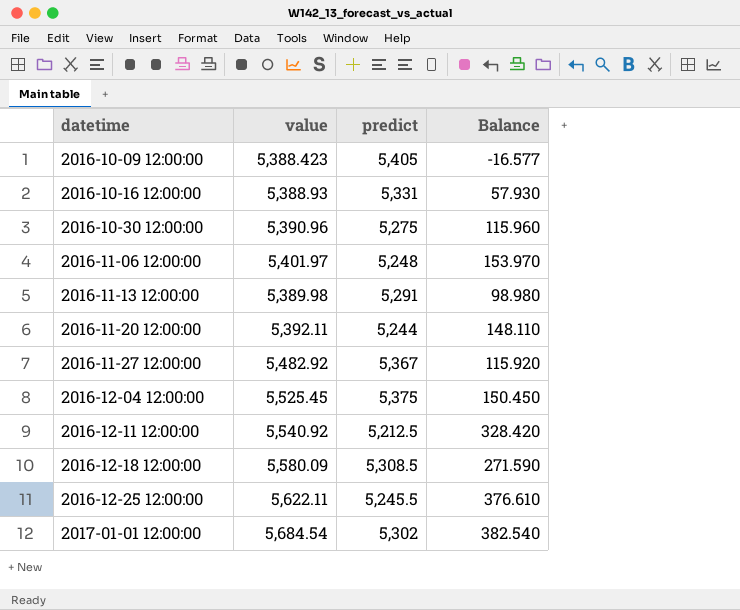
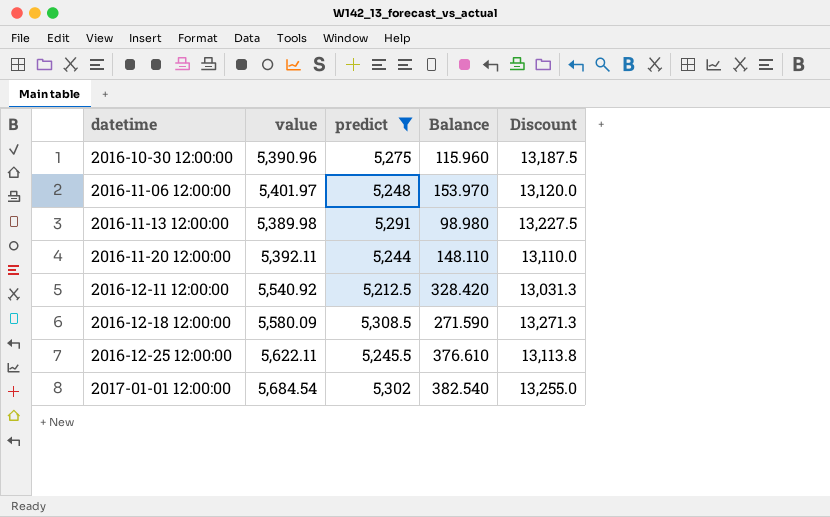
filter: none -> predict <= 5,308.5
column Discount | formula: none -> [predict] * 2.5

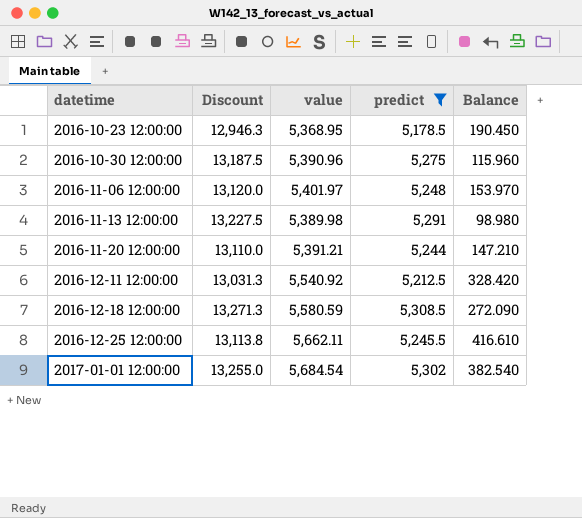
column Discount | position: 5 -> 2
row 2016-10-23 12:00:00: none -> 12,946.3 | 5,368.95 | 5,178.5 | 190.450
2016-11-20 12:00:00 | value: 5,392.11 -> 5,391.21
2016-11-20 12:00:00 | Balance: 148.110 -> 147.210
2016-12-18 12:00:00 | value: 5,580.09 -> 5,580.59
2016-12-18 12:00:00 | Balance: 271.590 -> 272.090
2016-12-25 12:00:00 | value: 5,622.11 -> 5,662.11
2016-12-25 12:00:00 | Balance: 376.610 -> 416.610

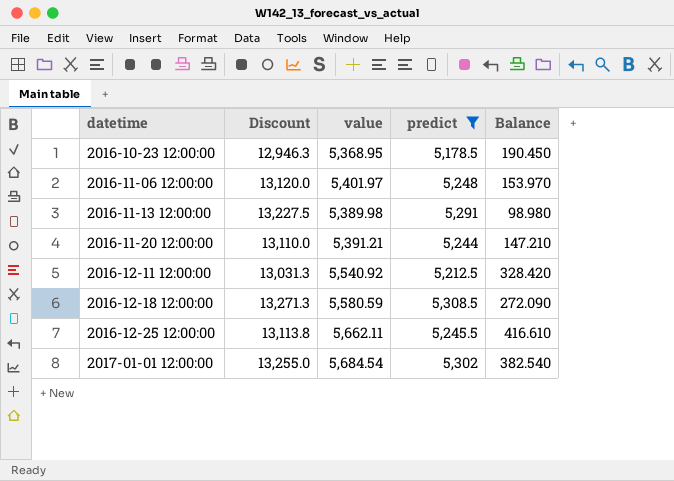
row 2016-10-30 12:00:00: 13,187.5 | 5,390.96 | 5,275 | 115.960 -> none

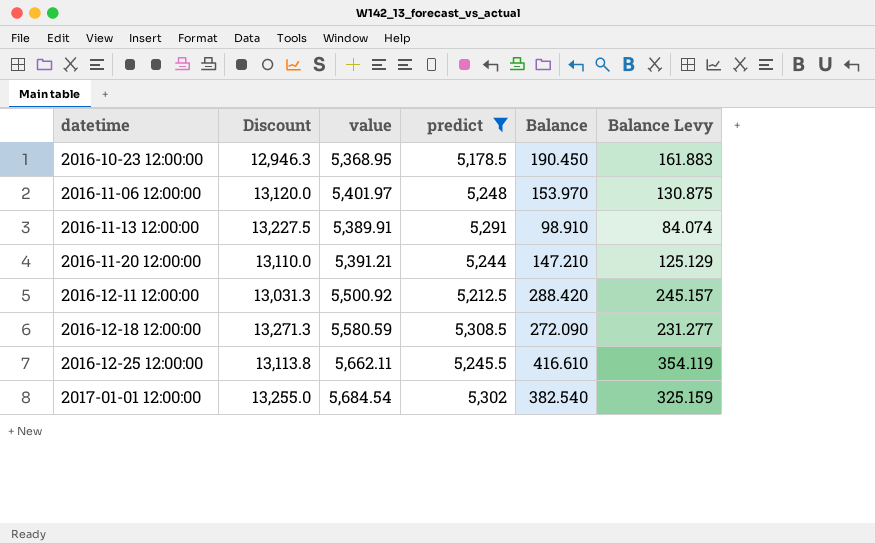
column Balance Levy | formula: none -> [Balance] * 0.85
2016-11-13 12:00:00 | value: 5,389.98 -> 5,389.91
2016-11-13 12:00:00 | Balance: 98.980 -> 98.910
2016-12-11 12:00:00 | value: 5,540.92 -> 5,500.92
2016-12-11 12:00:00 | Balance: 328.420 -> 288.420

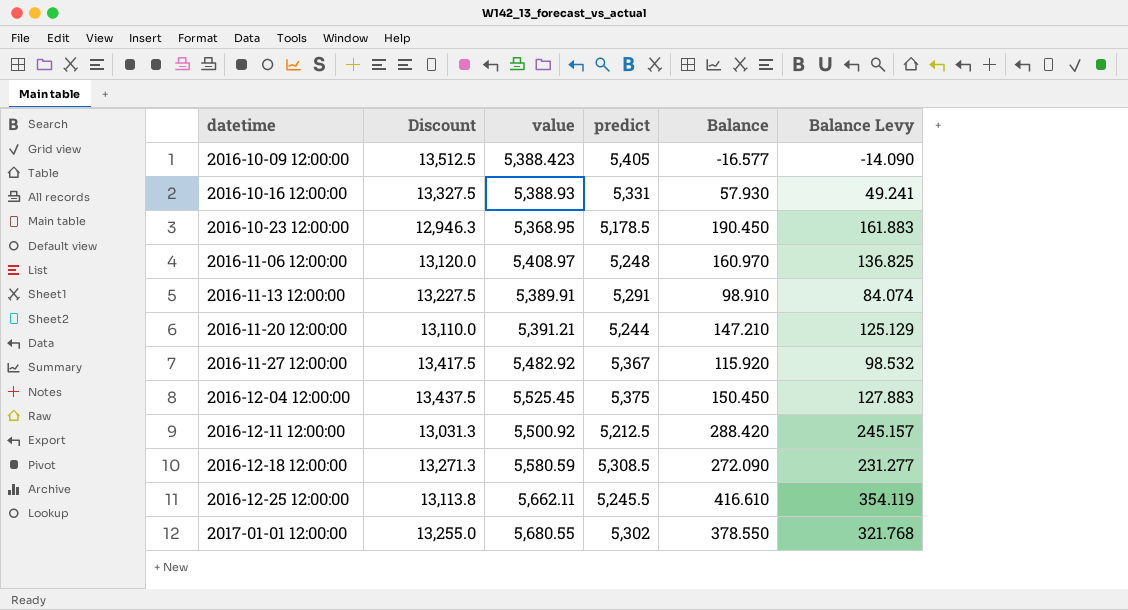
filter: predict <= 5,308.5 -> none
2016-11-06 12:00:00 | value: 5,401.97 -> 5,408.97
2016-11-06 12:00:00 | Balance: 153.970 -> 160.970
2016-11-06 12:00:00 | Balance Levy: 130.875 -> 136.825
2017-01-01 12:00:00 | value: 5,684.54 -> 5,680.55
2017-01-01 12:00:00 | Balance: 382.540 -> 378.550
2017-01-01 12:00:00 | Balance Levy: 325.159 -> 321.768

